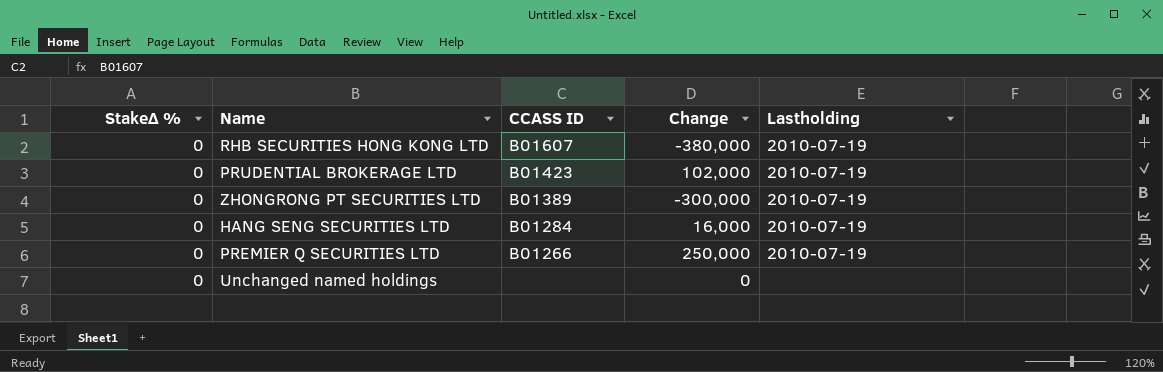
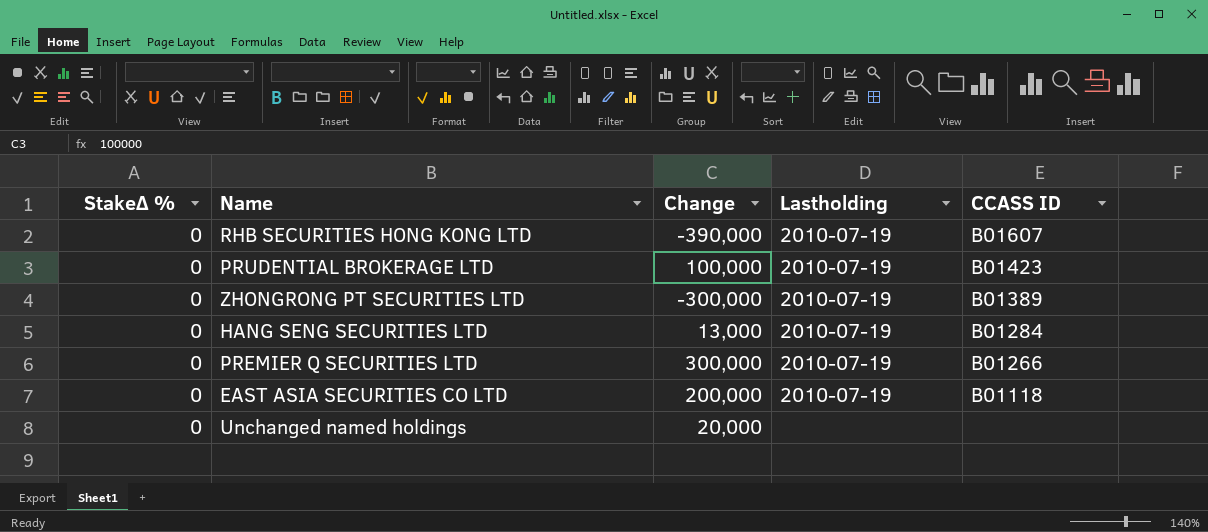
column CCASS ID | position: 3 -> 5
RHB SECURITIES HONG KONG LTD | Change: -380,000 -> -390,000
PRUDENTIAL BROKERAGE LTD | Change: 102,000 -> 100,000
HANG SENG SECURITIES LTD | Change: 16,000 -> 13,000
PREMIER Q SECURITIES LTD | Change: 250,000 -> 300,000
row EAST ASIA SECURITIES CO LTD: none -> 0 | 200,000 | 2010-07-19 | B01118
Unchanged named holdings | Change: 0 -> 20,000

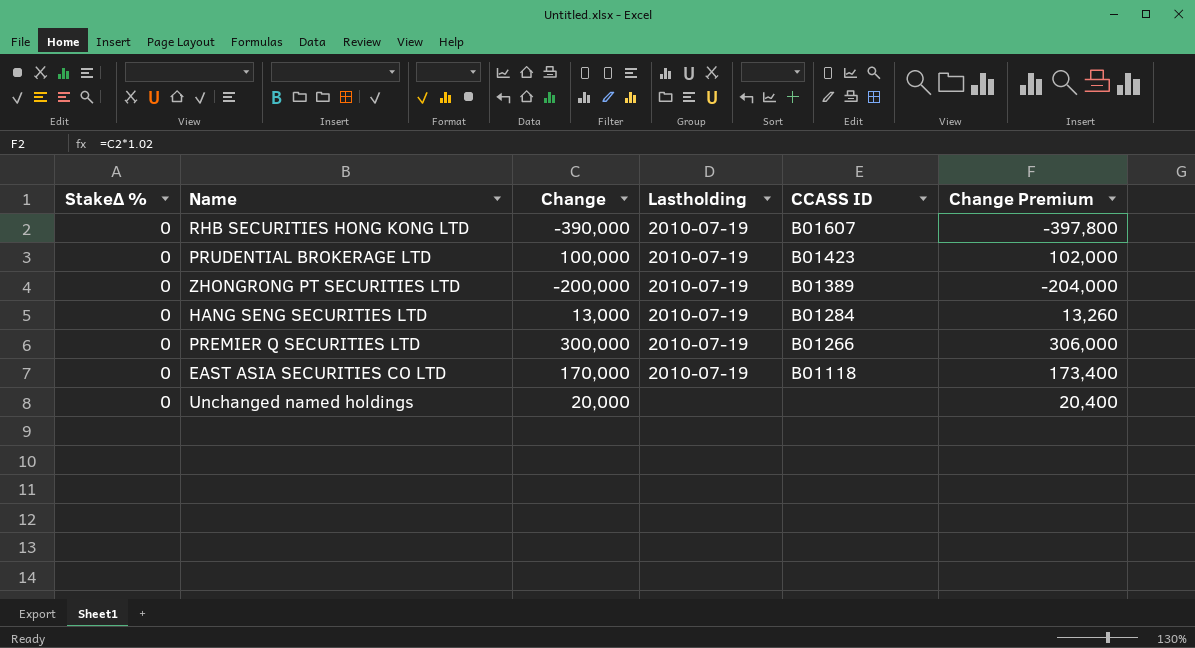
column Change Premium | formula: none -> [Change] * 1.02
ZHONGRONG PT SECURITIES LTD | Change: -300,000 -> -200,000
EAST ASIA SECURITIES CO LTD | Change: 200,000 -> 170,000

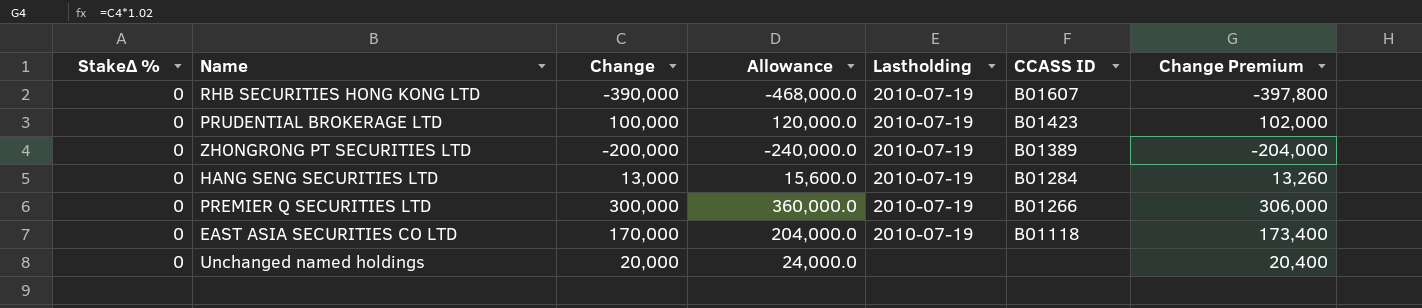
column Allowance | formula: none -> [Change] * 1.2

